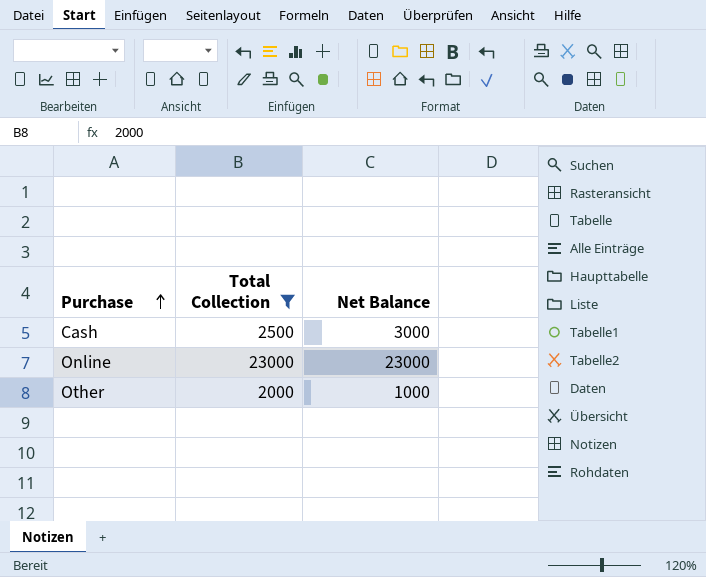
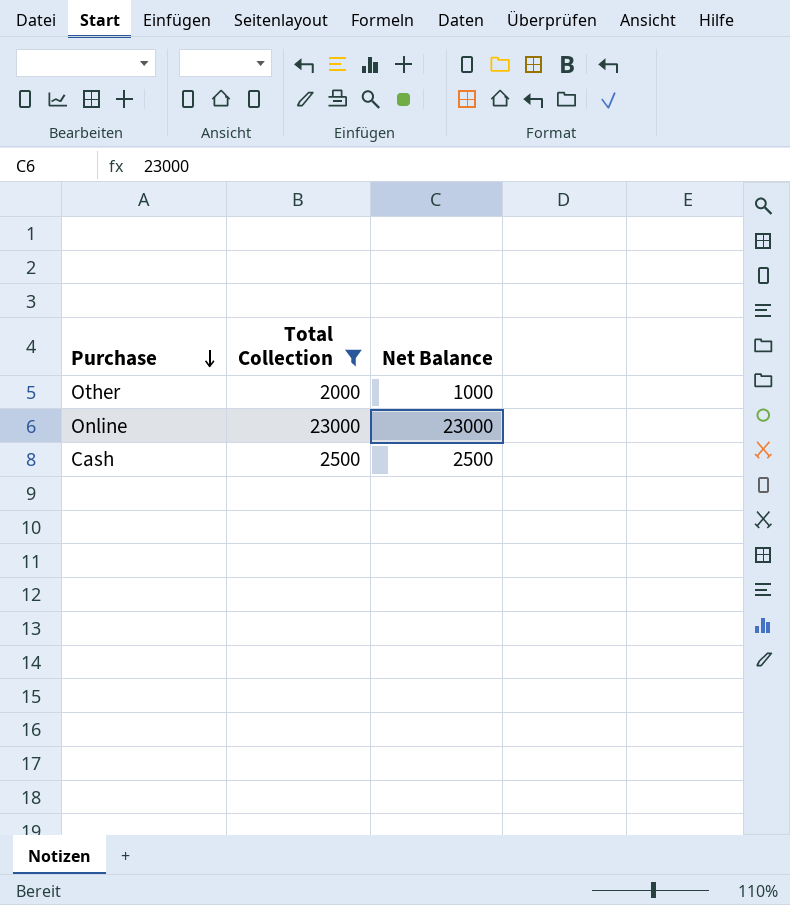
row order: Purchase ascending -> Purchase descending
Cash | Net Balance: 3000 -> 2500

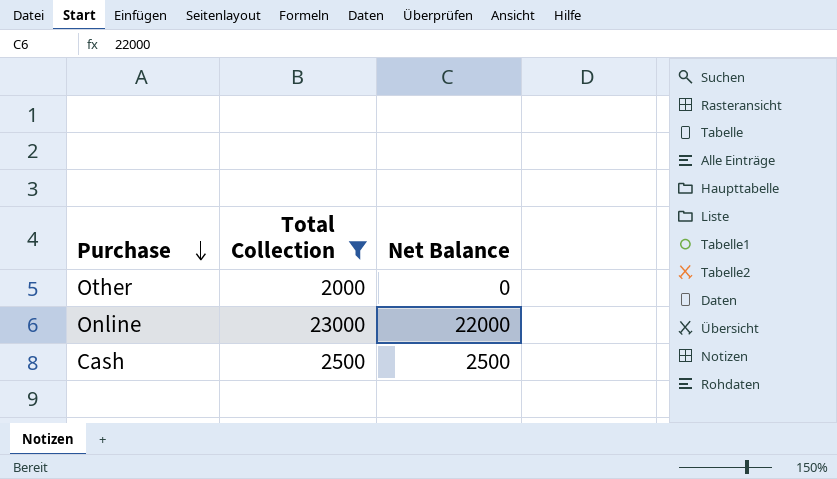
Other | Net Balance: 1000 -> 0
Online | Net Balance: 23000 -> 22000

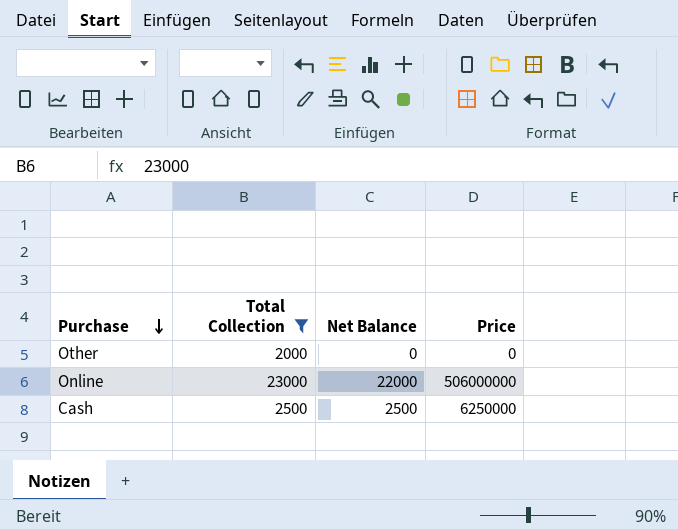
column Price | formula: none -> [Total Collection] * [Net Balance]

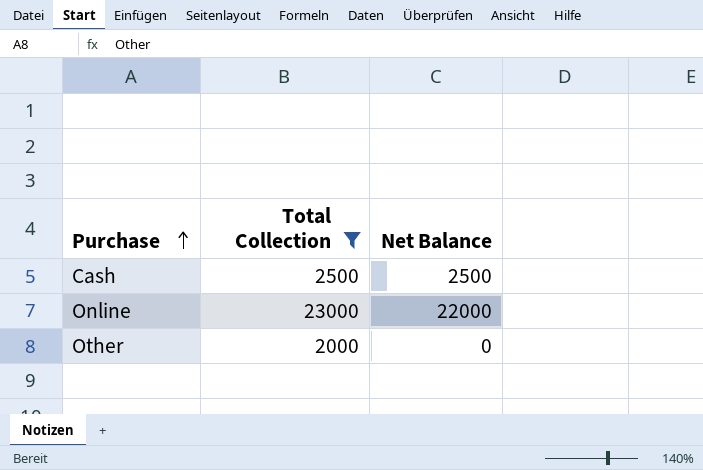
row order: Purchase descending -> Purchase ascending
column Price | formula: [Total Collection] * [Net Balance] -> none

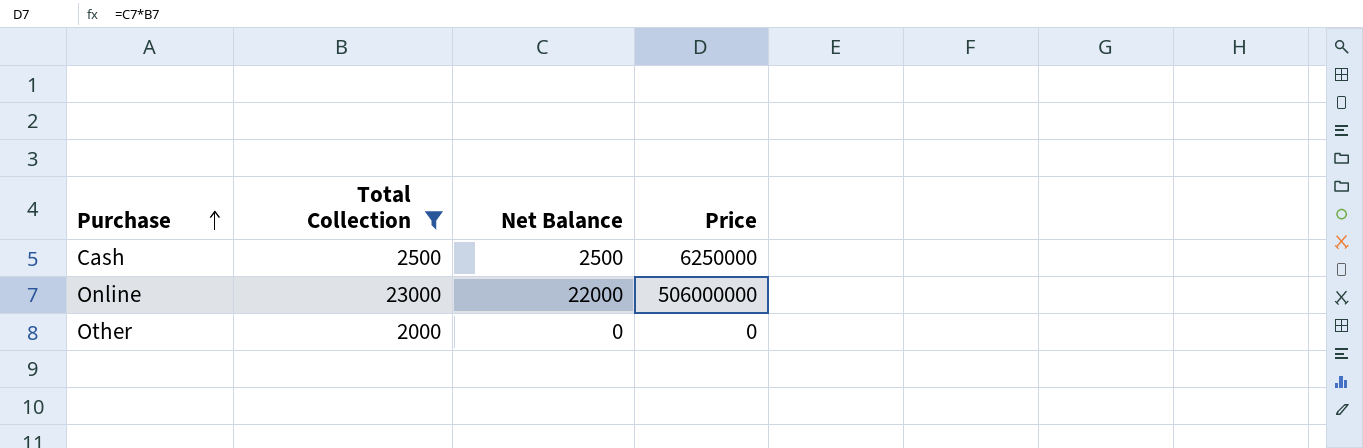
column Price | formula: none -> [Total Collection] * [Net Balance]

